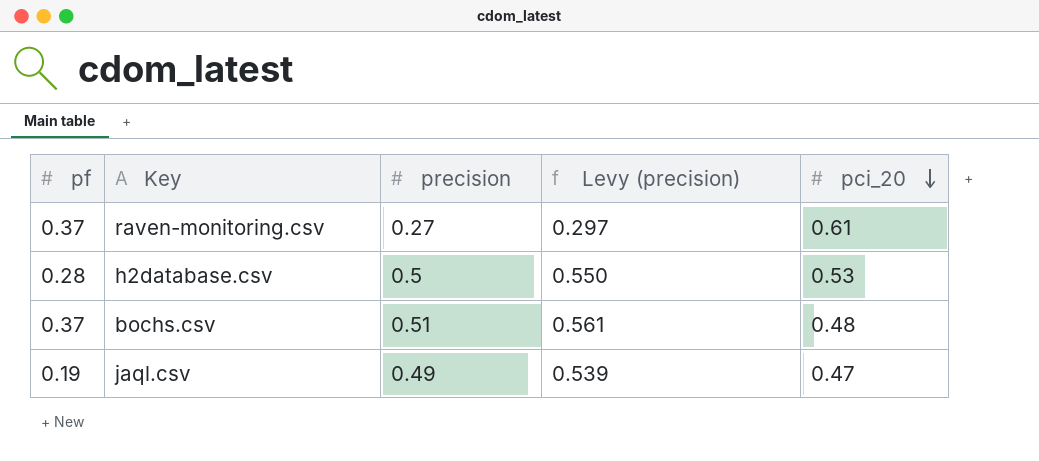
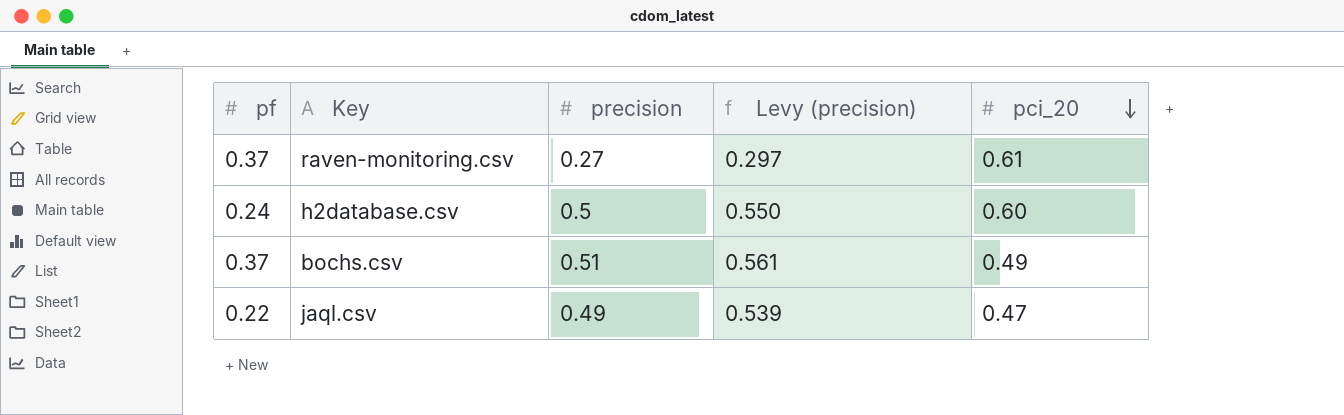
h2database.csv | pf: 0.28 -> 0.24
h2database.csv | pci_20: 0.53 -> 0.60
bochs.csv | pci_20: 0.48 -> 0.49
jaql.csv | pf: 0.19 -> 0.22

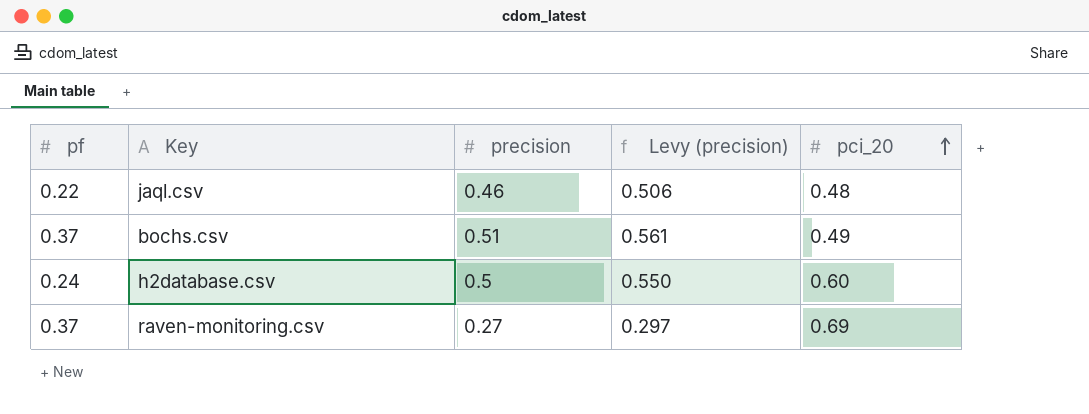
row order: pci_20 descending -> pci_20 ascending
jaql.csv | precision: 0.49 -> 0.46
jaql.csv | Levy (precision): 0.539 -> 0.506
jaql.csv | pci_20: 0.47 -> 0.48
raven-monitoring.csv | pci_20: 0.61 -> 0.69

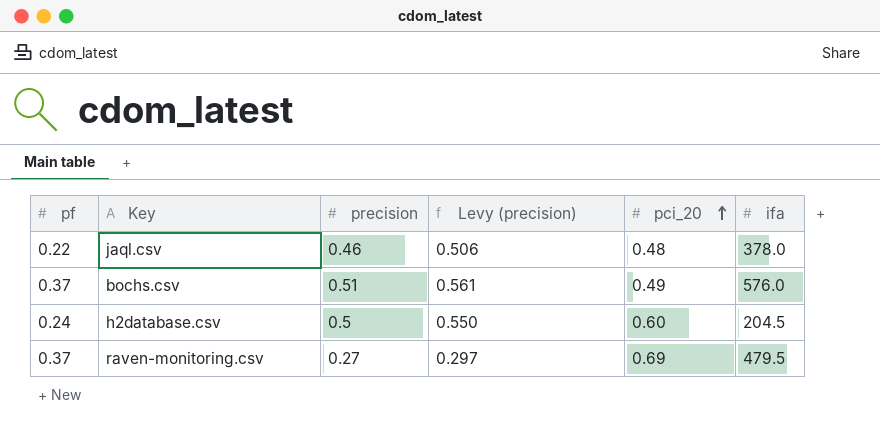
column ifa | position: none -> 6

